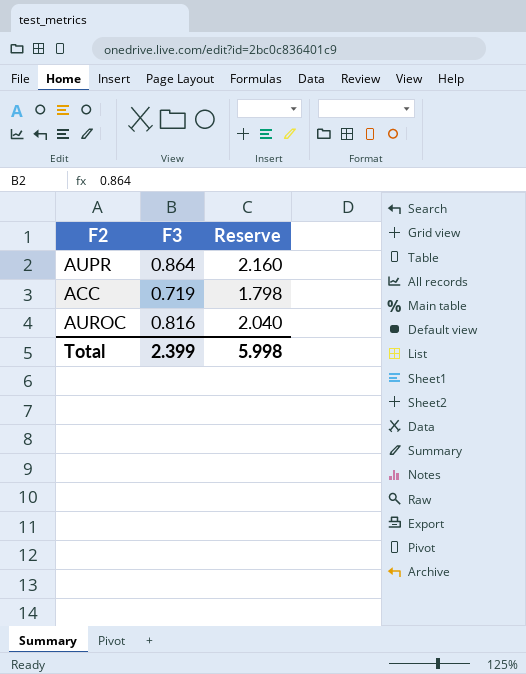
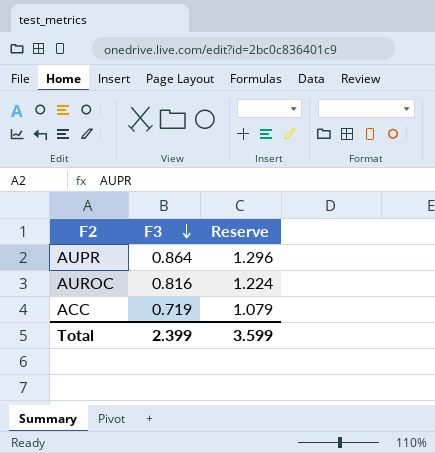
row order: none -> F3 descending
column Reserve | formula: [F3] * 2.5 -> [F3] * 1.5
Total | Reserve: 5.998 -> 3.599

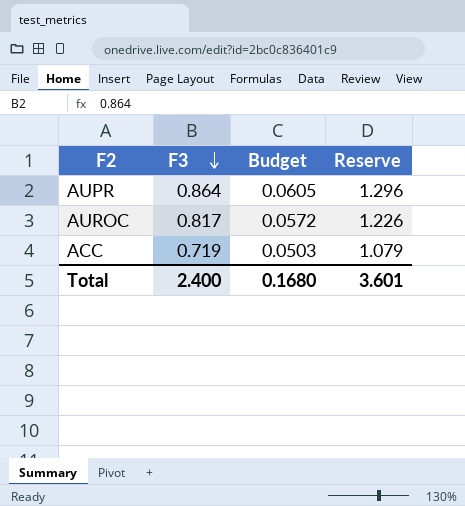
column Budget | formula: none -> [F3] * 0.07
AUROC | F3: 0.816 -> 0.817
AUROC | Reserve: 1.224 -> 1.226
Total | F3: 2.399 -> 2.400
Total | Reserve: 3.599 -> 3.601

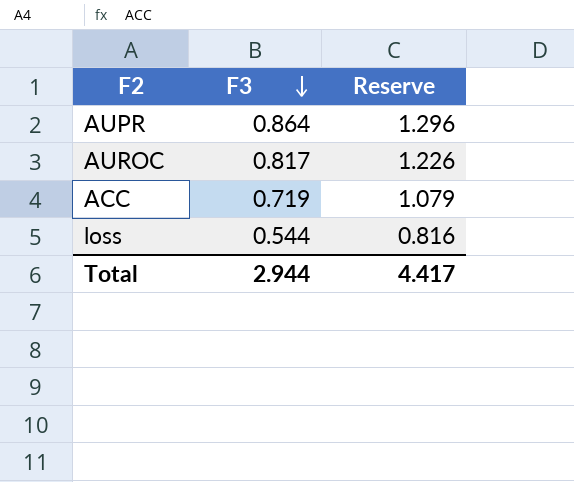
column Budget | formula: [F3] * 0.07 -> none
row loss: none -> 0.544 | 0.816
Total | F3: 2.400 -> 2.944
Total | Reserve: 3.601 -> 4.417

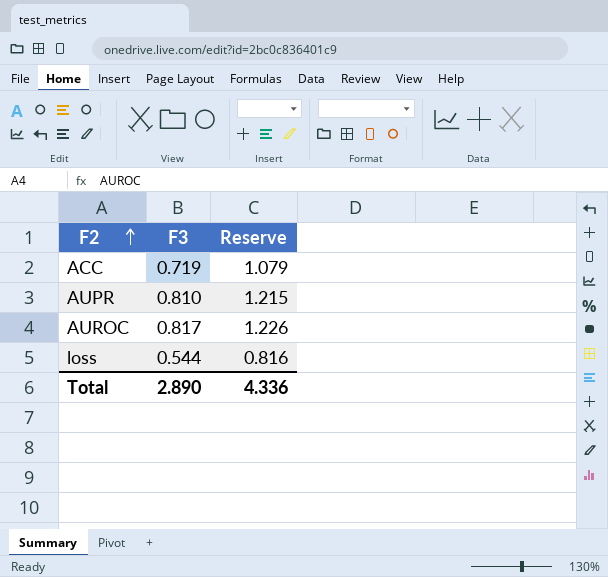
row order: F3 descending -> F2 ascending
AUPR | F3: 0.864 -> 0.810
AUPR | Reserve: 1.296 -> 1.215
Total | F3: 2.944 -> 2.890
Total | Reserve: 4.417 -> 4.336

